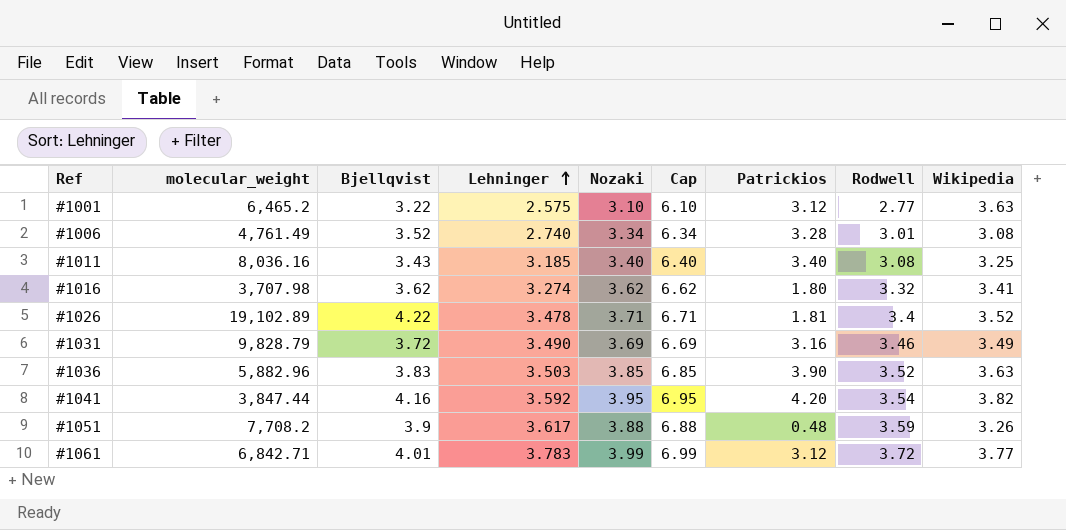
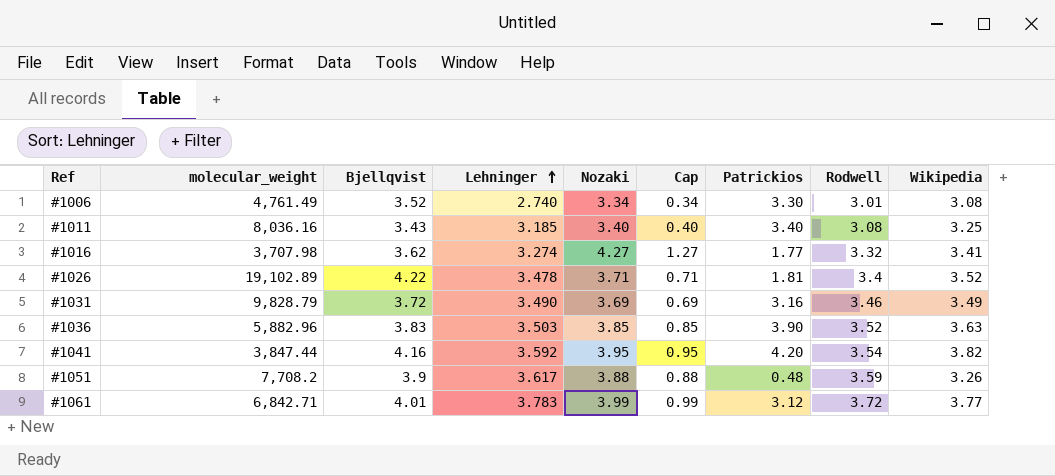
column Cap | formula: [Nozaki] + 3 -> [Nozaki] - 3
row #1001: 6,465.2 | 3.22 | 2.575 | 3.10 | 6.10 | 3.12 | 2.77 | 3.63 -> none
#1006 | Patrickios: 3.28 -> 3.30
#1016 | Nozaki: 3.62 -> 4.27
#1016 | Patrickios: 1.80 -> 1.77

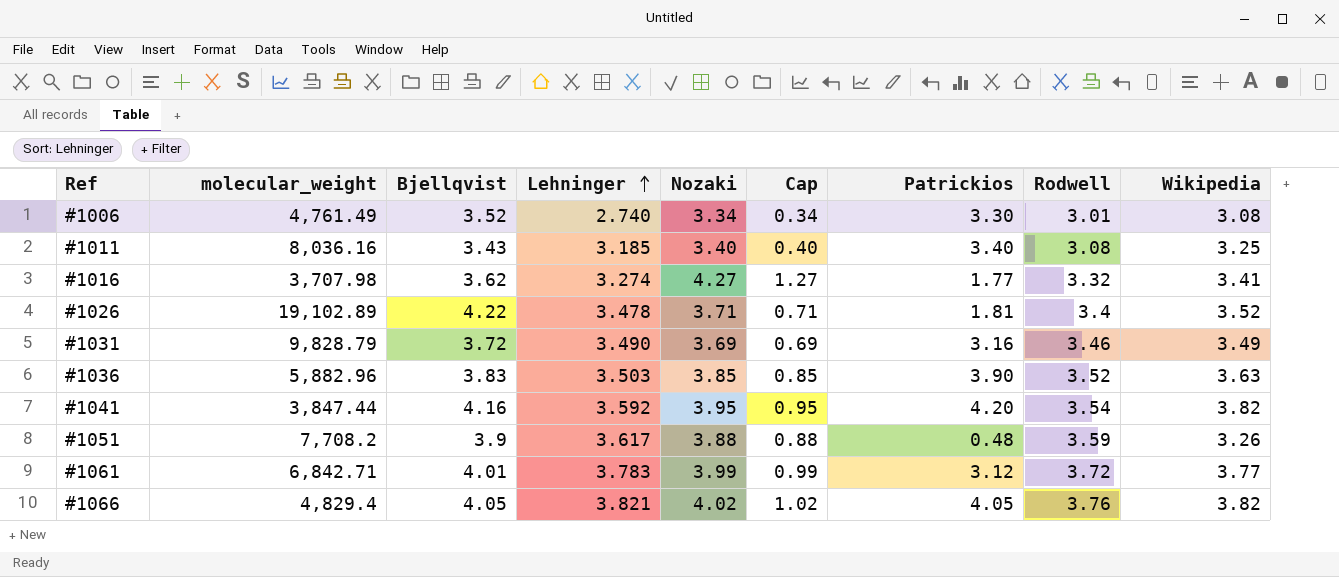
row #1066: none -> 4,829.4 | 4.05 | 3.821 | 4.02 | 1.02 | 4.05 | 3.76 | 3.82

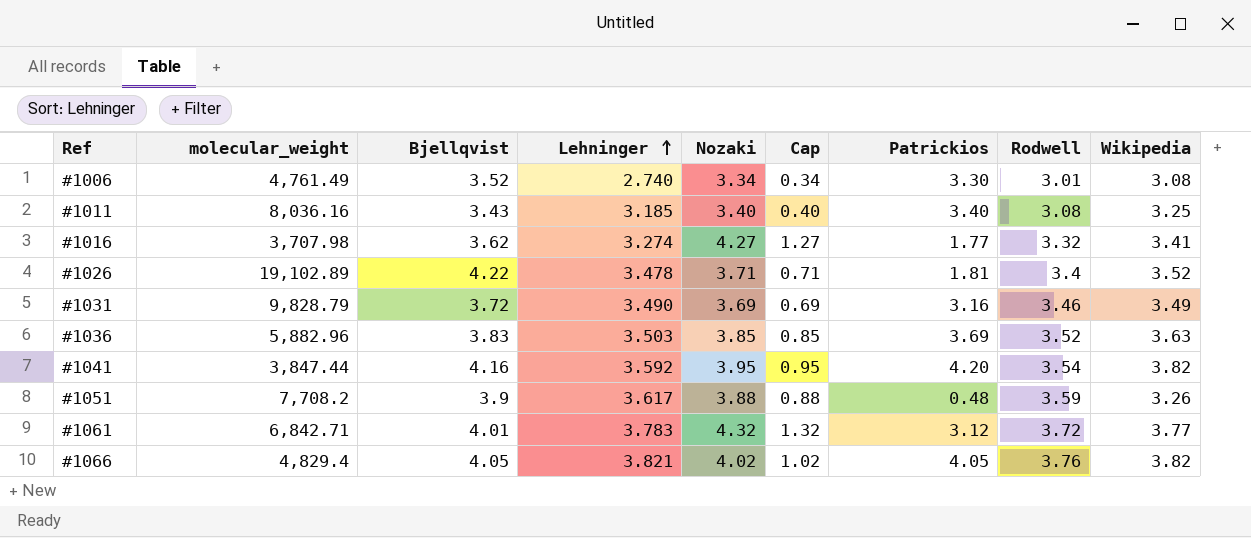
#1036 | Patrickios: 3.90 -> 3.69
#1061 | Nozaki: 3.99 -> 4.32
#1061 | Cap: 0.99 -> 1.32

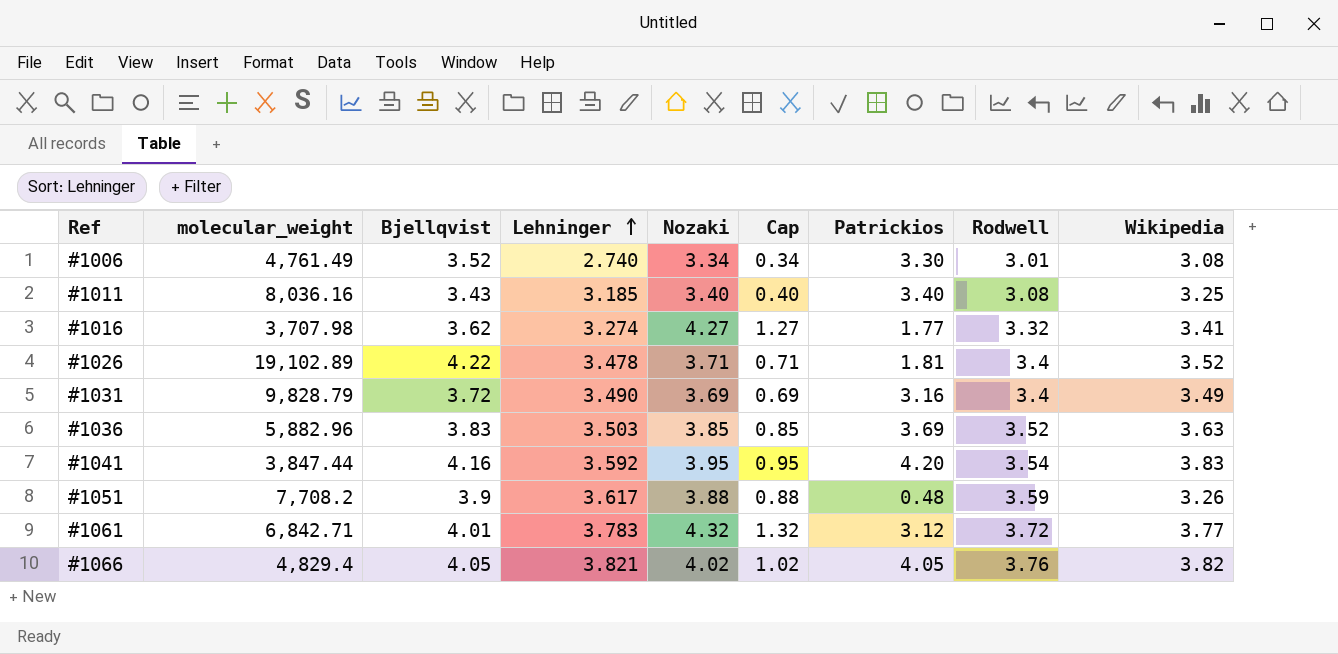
#1031 | Rodwell: 3.46 -> 3.4
#1041 | Wikipedia: 3.82 -> 3.83

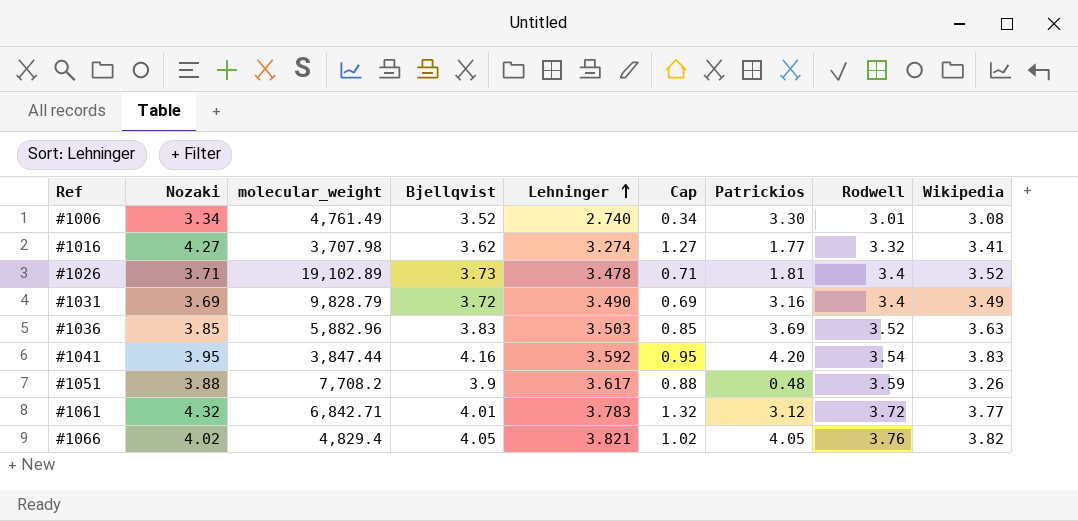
column Nozaki | position: 5 -> 2
row #1011: 8,036.16 | 3.43 | 3.185 | 3.40 | 0.40 | 3.40 | 3.08 | 3.25 -> none
#1026 | Bjellqvist: 4.22 -> 3.73

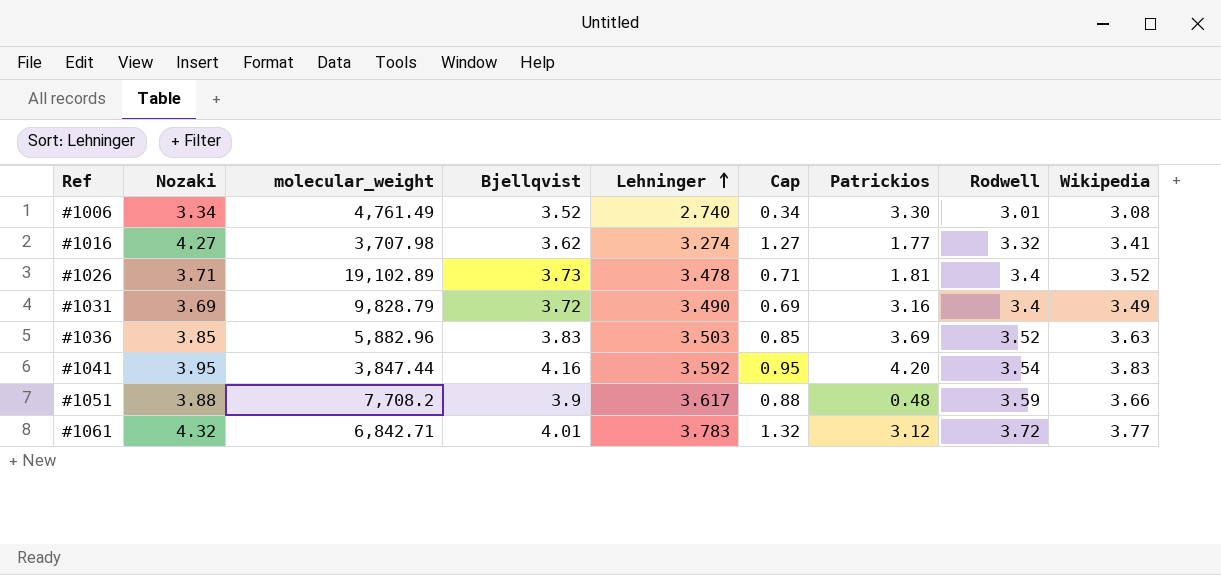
row #1066: 4.02 | 4,829.4 | 4.05 | 3.821 | 1.02 | 4.05 | 3.76 | 3.82 -> none
#1051 | Wikipedia: 3.26 -> 3.66

